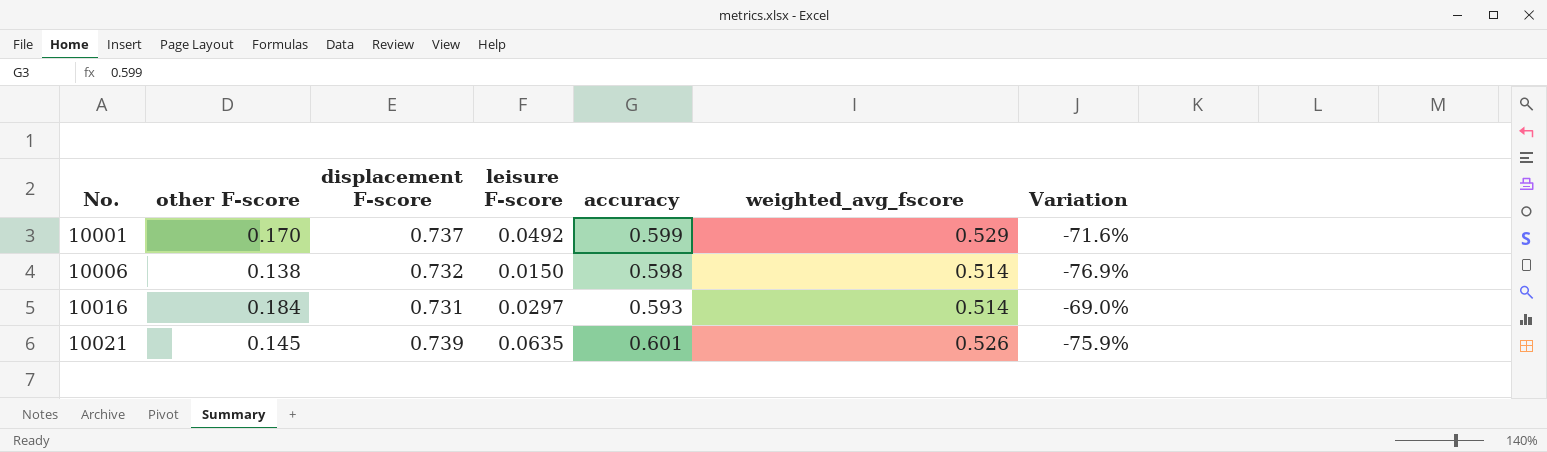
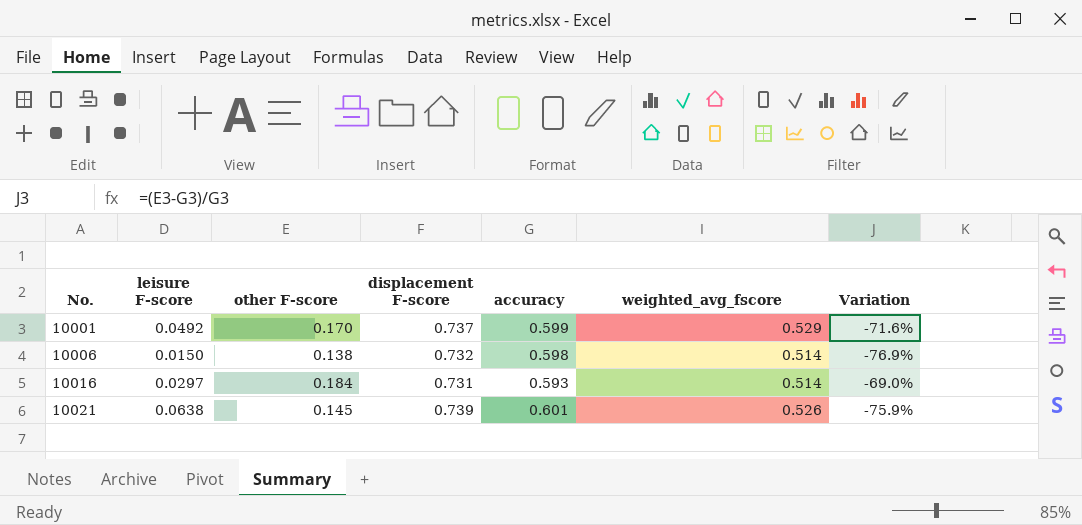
column leisure F-score | position: 4 -> 2
10021 | leisure F-score: 0.0635 -> 0.0638

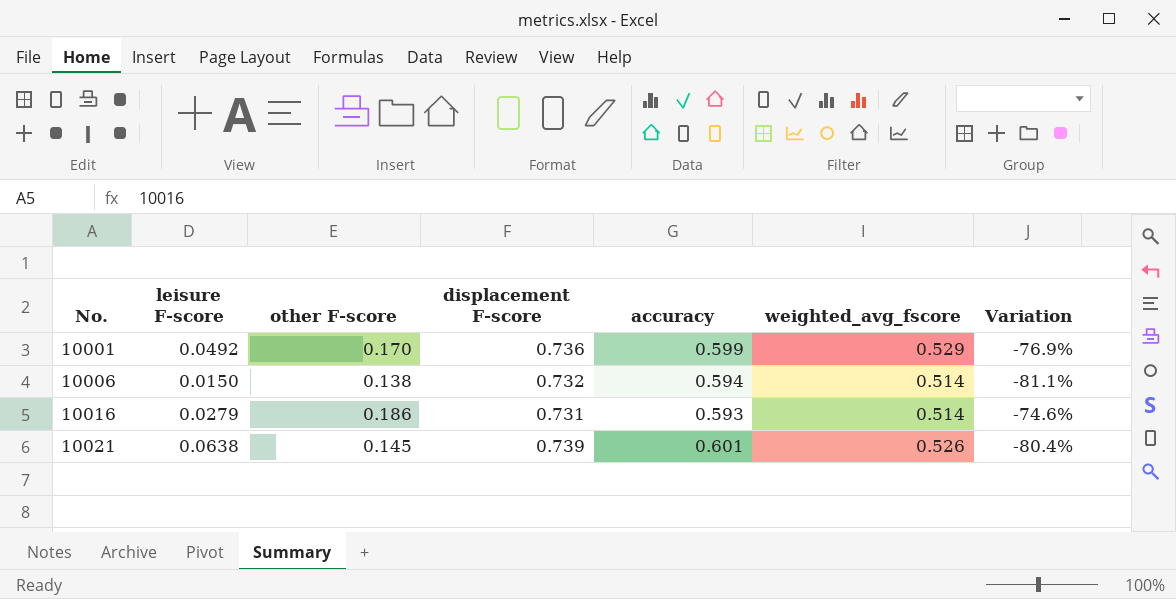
column Variation | formula: ([other F-score] - [accuracy]) / [accuracy] -> ([other F-score] - [displacement F-score]) / [displacement F-score]
10001 | displacement F-score: 0.737 -> 0.736
10006 | accuracy: 0.598 -> 0.594
10016 | leisure F-score: 0.0297 -> 0.0279
10016 | other F-score: 0.184 -> 0.186

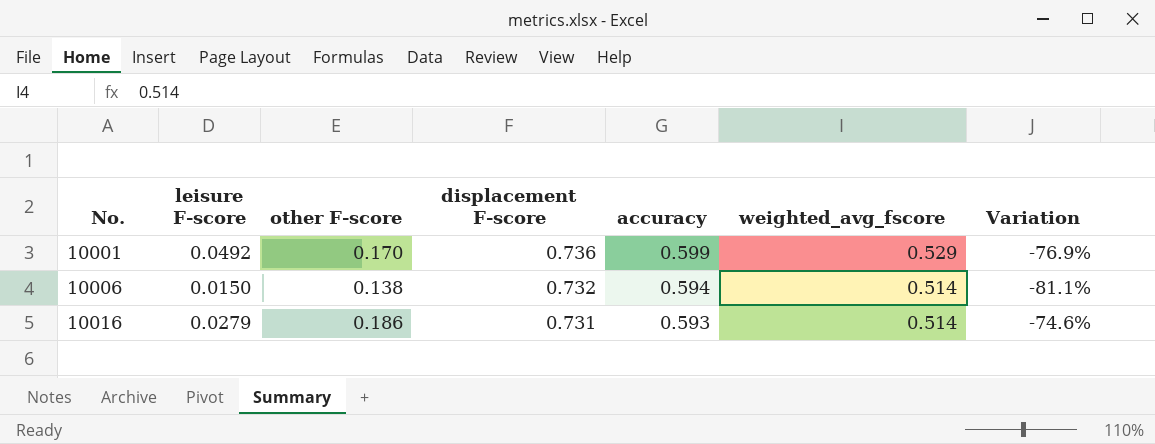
row 10021: 0.0638 | 0.145 | 0.739 | 0.601 | 0.526 | -80.4% -> none

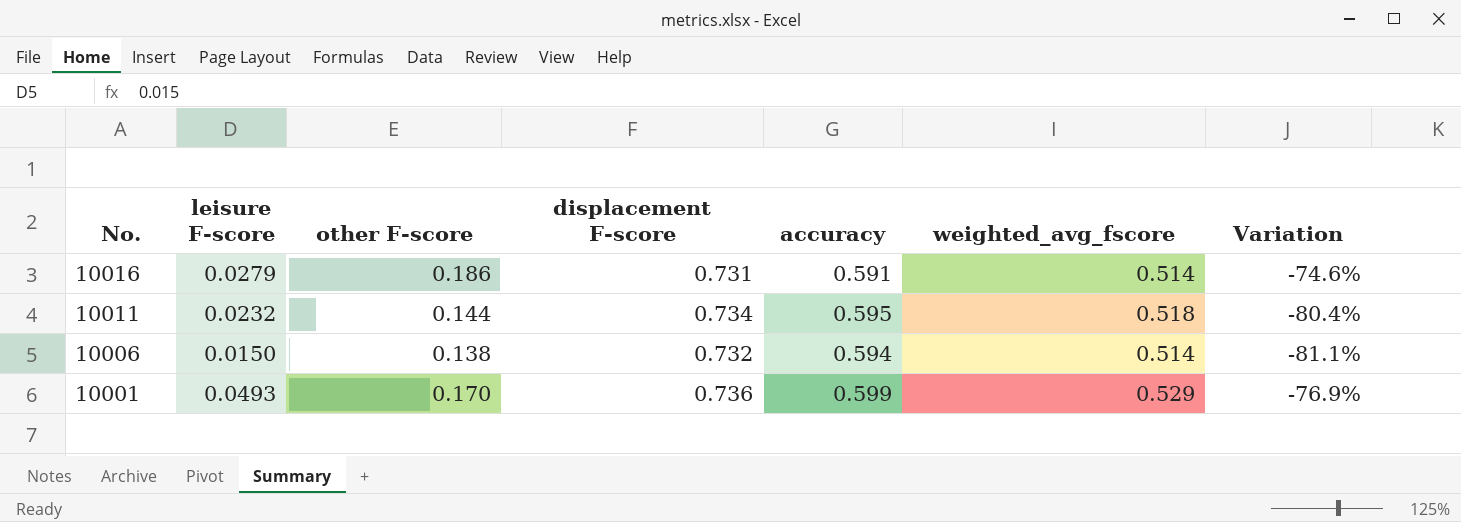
row order: No. ascending -> No. descending
10016 | accuracy: 0.593 -> 0.591
row 10011: none -> 0.0232 | 0.144 | 0.734 | 0.595 | 0.518 | -80.4%
10001 | leisure F-score: 0.0492 -> 0.0493

